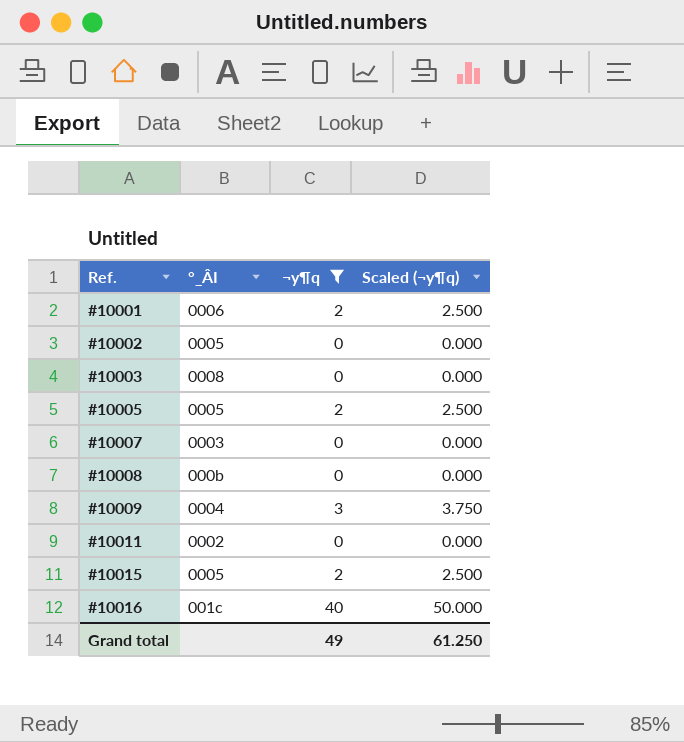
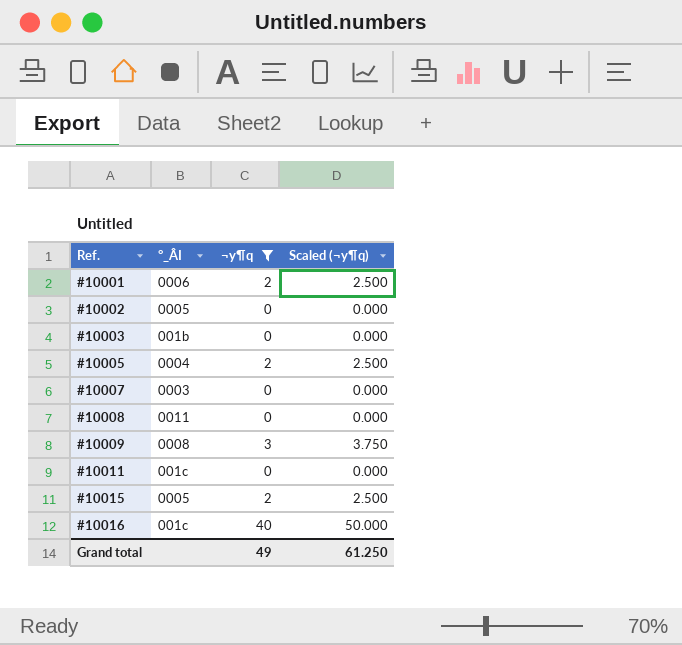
#10003 | °_ÂI: 0008 -> 001b
#10005 | °_ÂI: 0005 -> 0004
#10008 | °_ÂI: 000b -> 0011
#10009 | °_ÂI: 0004 -> 0008
#10011 | °_ÂI: 0002 -> 001c

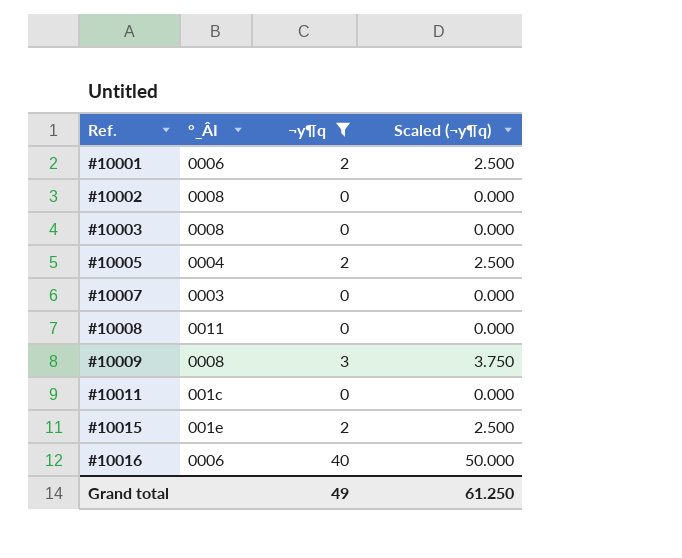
#10002 | °_ÂI: 0005 -> 0008
#10003 | °_ÂI: 001b -> 0008
#10015 | °_ÂI: 0005 -> 001e
#10016 | °_ÂI: 001c -> 0006

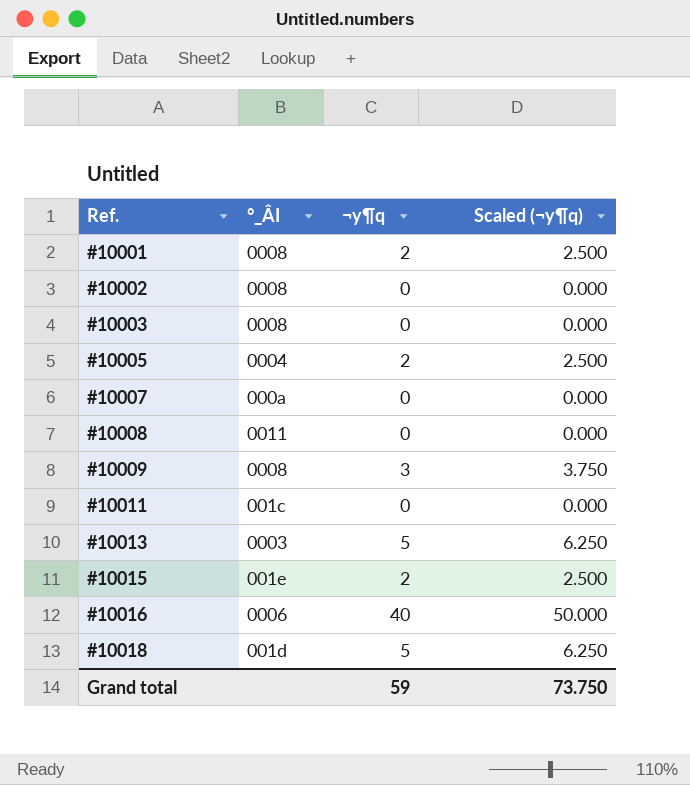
filter: ¬y¶q != 5 -> none
#10001 | °_ÂI: 0006 -> 0008
#10007 | °_ÂI: 0003 -> 000a
Grand total | ¬y¶q: 49 -> 59
Grand total | Scaled (¬y¶q): 61.250 -> 73.750

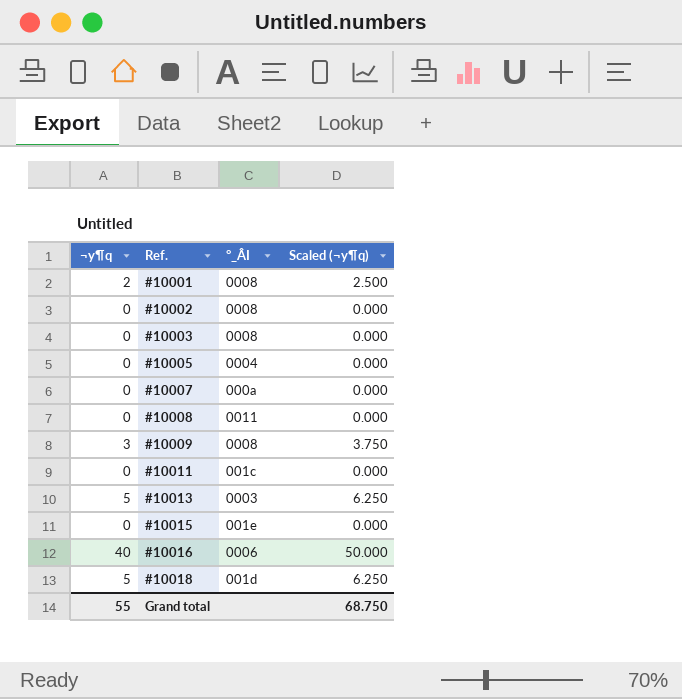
column ¬y¶q | position: 3 -> 1
#10005 | ¬y¶q: 2 -> 0
#10005 | Scaled (¬y¶q): 2.500 -> 0.000
#10015 | ¬y¶q: 2 -> 0
#10015 | Scaled (¬y¶q): 2.500 -> 0.000
Grand total | ¬y¶q: 59 -> 55
Grand total | Scaled (¬y¶q): 73.750 -> 68.750

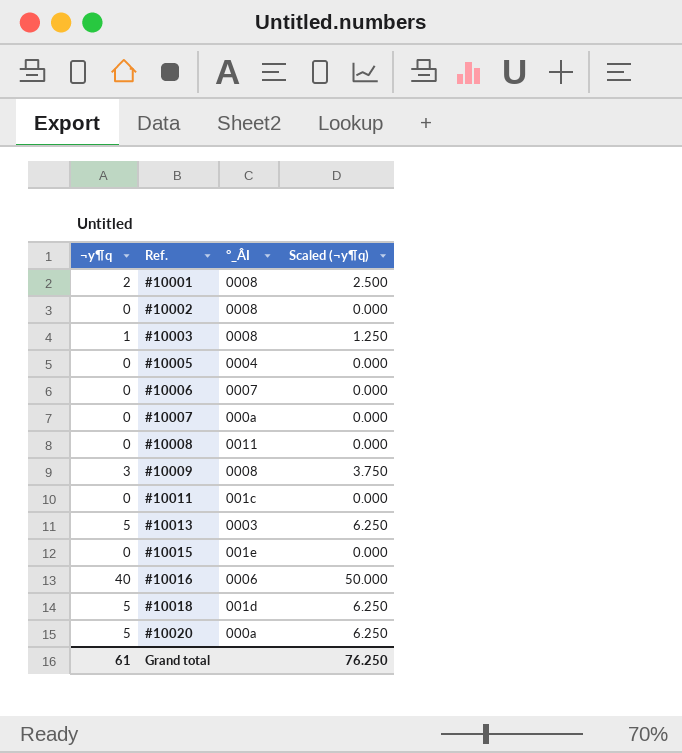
#10003 | ¬y¶q: 0 -> 1
#10003 | Scaled (¬y¶q): 0.000 -> 1.250
row #10006: none -> 0 | 0007 | 0.000
row #10020: none -> 5 | 000a | 6.250
Grand total | ¬y¶q: 55 -> 61
Grand total | Scaled (¬y¶q): 68.750 -> 76.250

